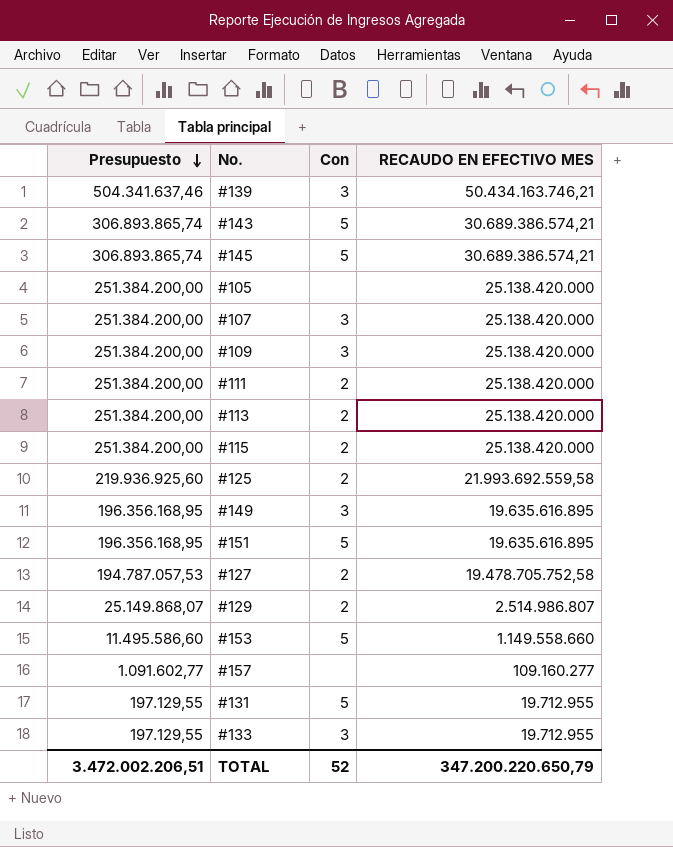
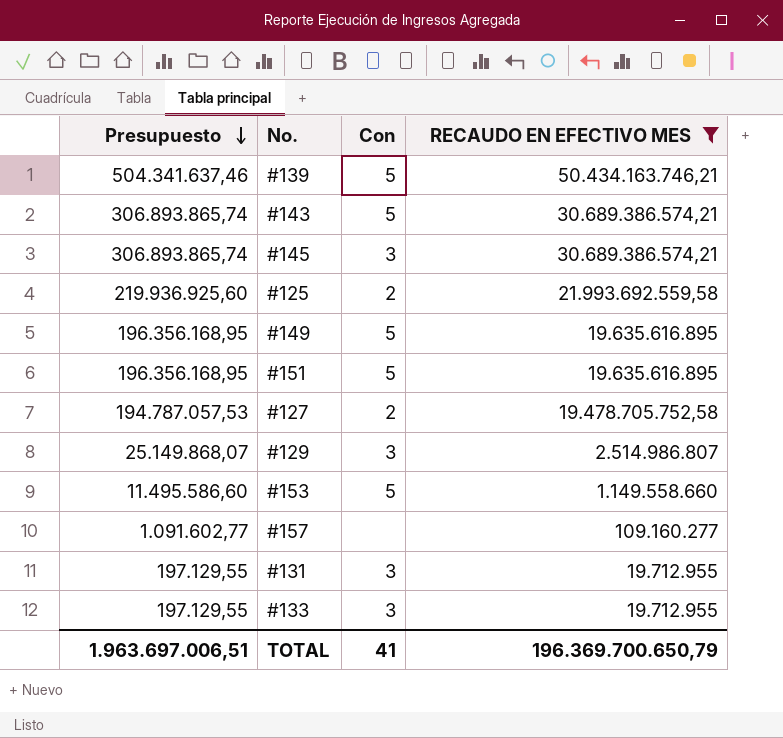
filter: none -> RECAUDO EN EFECTIVO MES != 25.138.420.000
#139 | Con: 3 -> 5
#145 | Con: 5 -> 3
#149 | Con: 3 -> 5
#129 | Con: 2 -> 3
#131 | Con: 5 -> 3
TOTAL | Presupuesto: 3.472.002.206,51 -> 1.963.697.006,51
TOTAL | Con: 52 -> 41
TOTAL | RECAUDO EN EFECTIVO MES: 347.200.220.650,79 -> 196.369.700.650,79

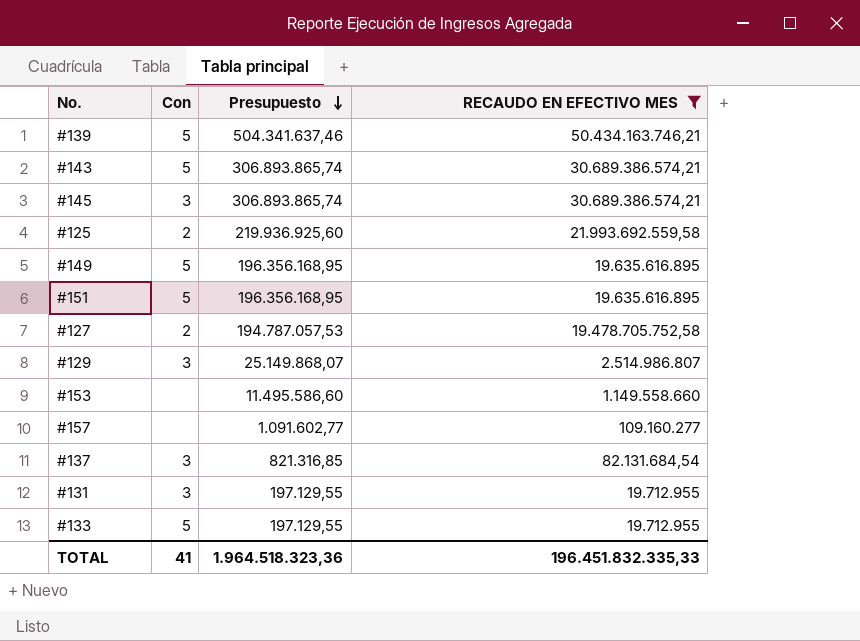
column Presupuesto | position: 1 -> 3
#153 | Con: 5 -> none
row #137: none -> 3 | 821.316,85 | 82.131.684,54
#133 | Con: 3 -> 5
TOTAL | Presupuesto: 1.963.697.006,51 -> 1.964.518.323,36
TOTAL | RECAUDO EN EFECTIVO MES: 196.369.700.650,79 -> 196.451.832.335,33

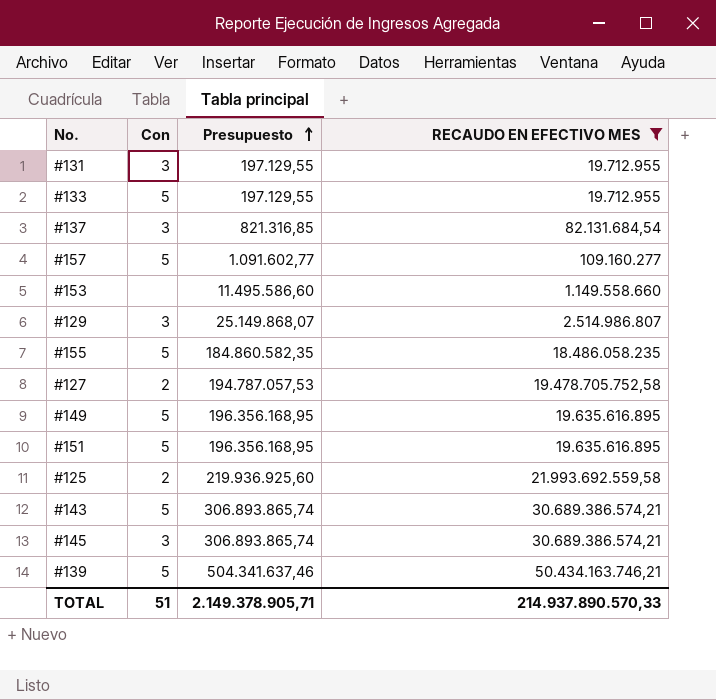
row order: Presupuesto descending -> Presupuesto ascending
#157 | Con: none -> 5
row #155: none -> 5 | 184.860.582,35 | 18.486.058.235
TOTAL | Con: 41 -> 51
TOTAL | Presupuesto: 1.964.518.323,36 -> 2.149.378.905,71
TOTAL | RECAUDO EN EFECTIVO MES: 196.451.832.335,33 -> 214.937.890.570,33

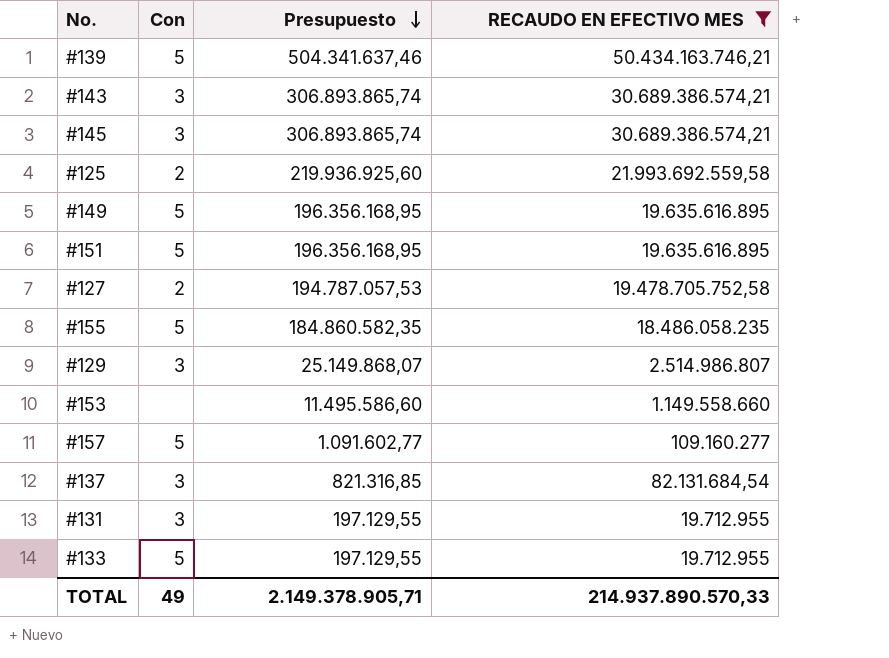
row order: Presupuesto ascending -> Presupuesto descending
#143 | Con: 5 -> 3
TOTAL | Con: 51 -> 49

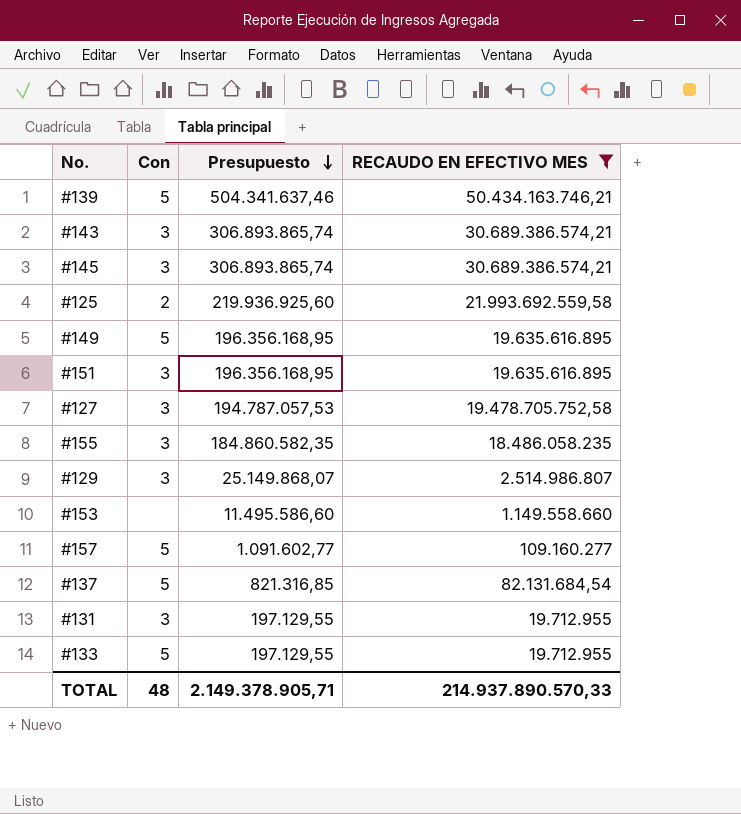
#151 | Con: 5 -> 3
#127 | Con: 2 -> 3
#155 | Con: 5 -> 3
#137 | Con: 3 -> 5
TOTAL | Con: 49 -> 48

